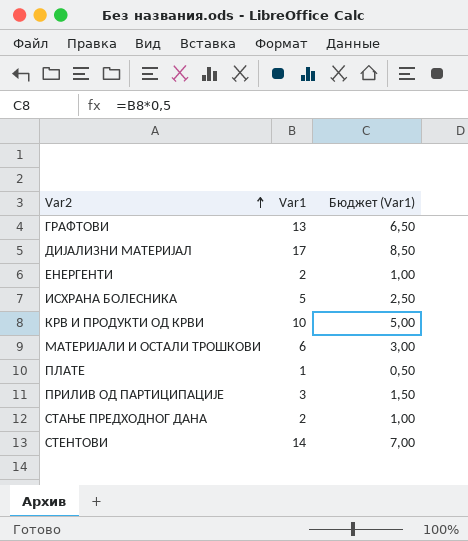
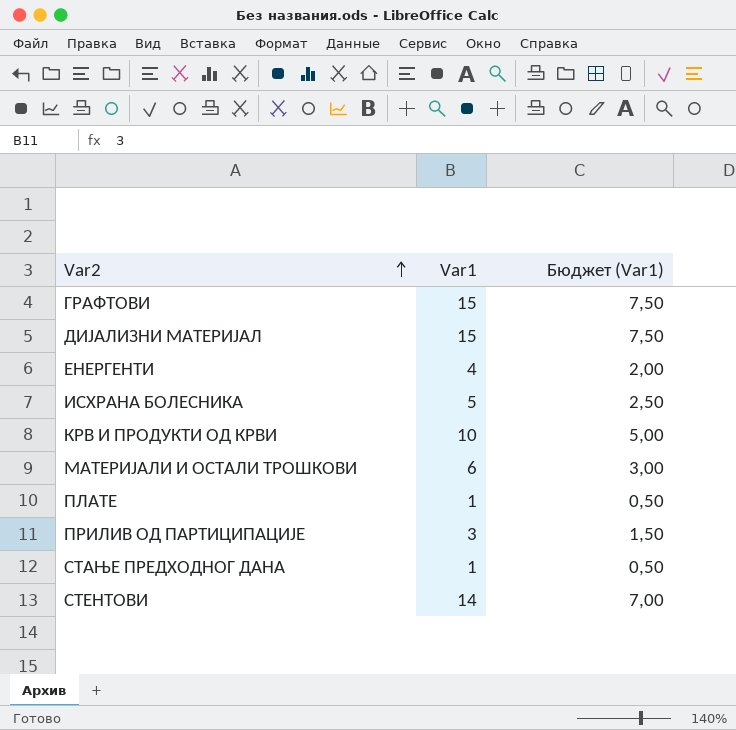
ГРАФТОВИ | Var1: 13 -> 15
ГРАФТОВИ | Бюджет (Var1): 6,50 -> 7,50
ДИЈАЛИЗНИ МАТЕРИЈАЛ | Var1: 17 -> 15
ДИЈАЛИЗНИ МАТЕРИЈАЛ | Бюджет (Var1): 8,50 -> 7,50
ЕНЕРГЕНТИ | Var1: 2 -> 4
ЕНЕРГЕНТИ | Бюджет (Var1): 1,00 -> 2,00
СТАЊЕ ПРЕДХОДНОГ ДАНА | Var1: 2 -> 1
СТАЊЕ ПРЕДХОДНОГ ДАНА | Бюджет (Var1): 1,00 -> 0,50

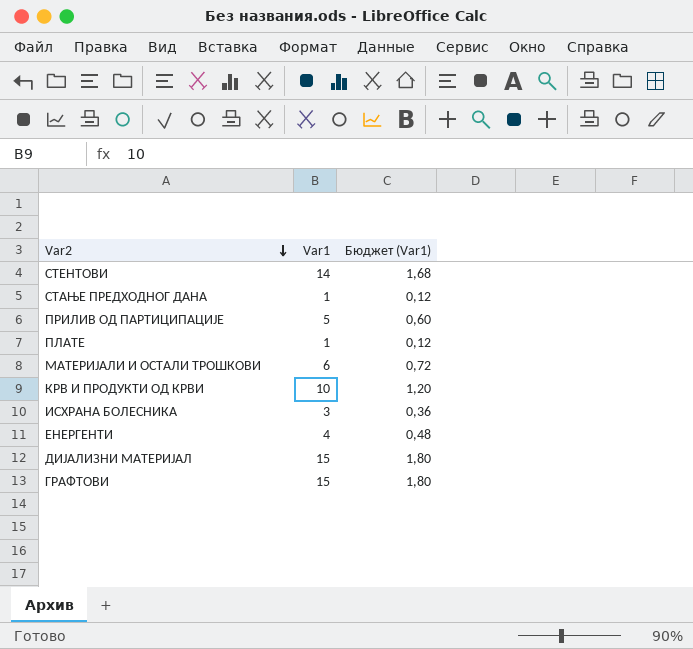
row order: Var2 ascending -> Var2 descending
column Бюджет (Var1) | formula: [Var1] * 0,5 -> [Var1] * 0,12
ПРИЛИВ ОД ПАРТИЦИПАЦИЈЕ | Var1: 3 -> 5
ИСХРАНА БОЛЕСНИКА | Var1: 5 -> 3

